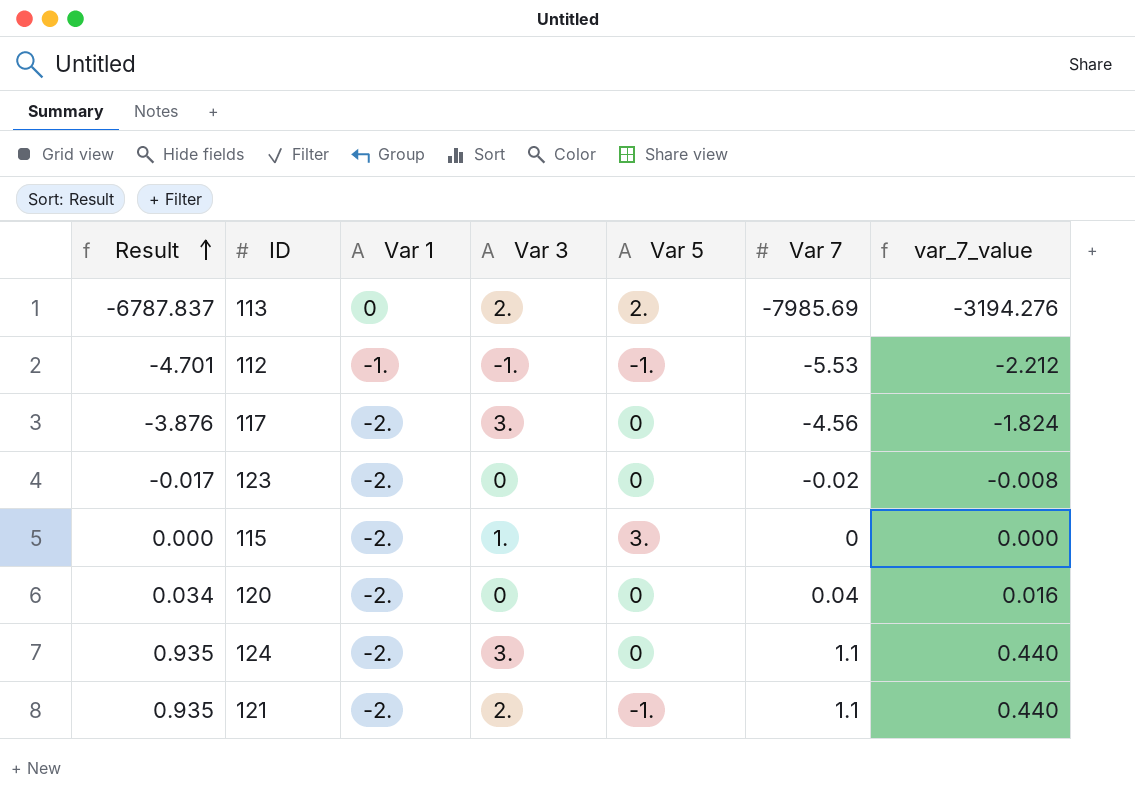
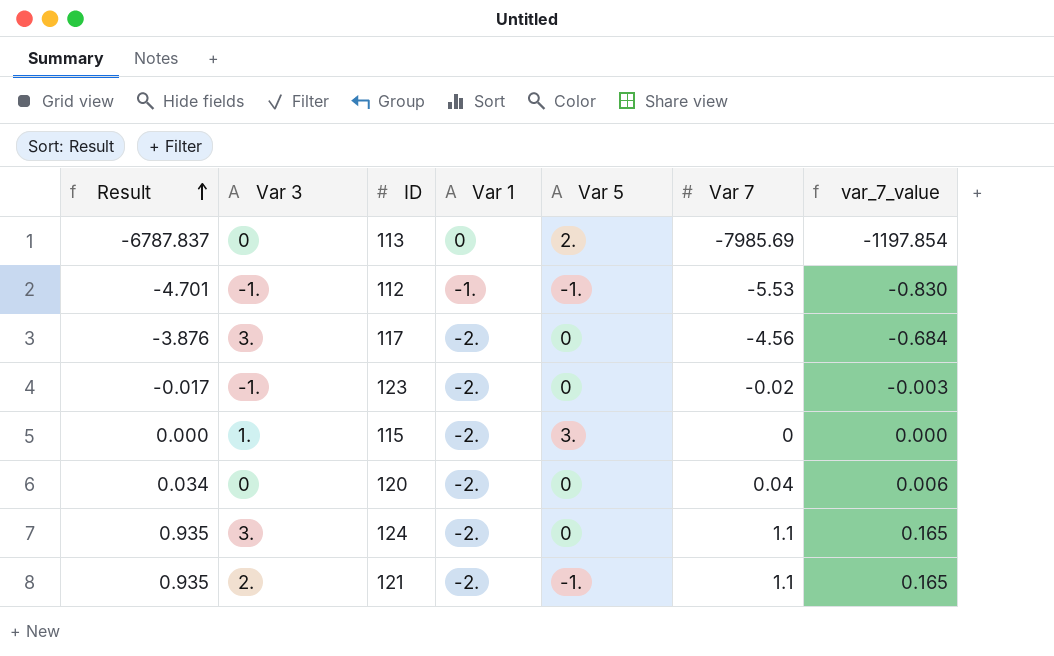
column Var 3 | position: 4 -> 2
column var_7_value | formula: [Var 7] * 0.4 -> [Var 7] * 0.15
113 | Var 3: 2. -> 0
123 | Var 3: 0 -> -1.

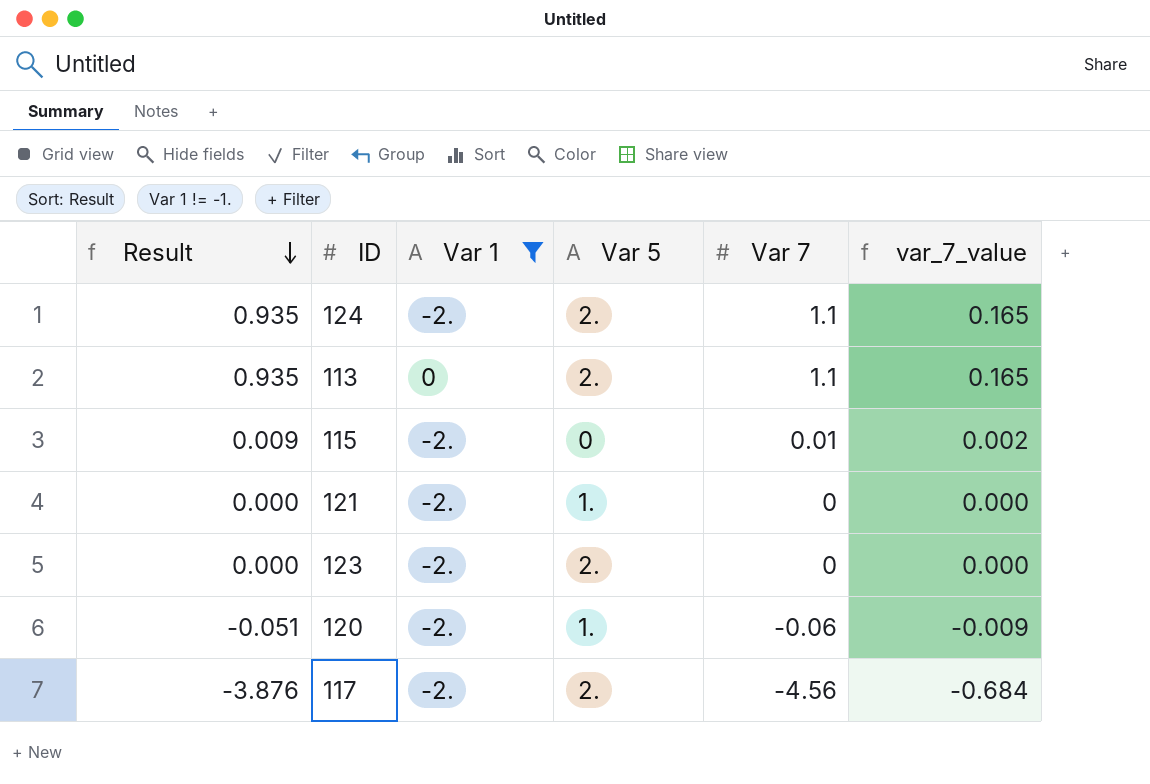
filter: none -> Var 1 != -1.
row order: Result ascending -> Result descending
column Var 3 | position: 2 -> none
124 | Var 5: 0 -> 2.
113 | Result: -6787.837 -> 0.935
113 | Var 7: -7985.69 -> 1.1
113 | var_7_value: -1197.854 -> 0.165
115 | Result: 0.000 -> 0.009
115 | Var 5: 3. -> 0
115 | Var 7: 0 -> 0.01
115 | var_7_value: 0.000 -> 0.002
121 | Result: 0.935 -> 0.000
121 | Var 5: -1. -> 1.
121 | Var 7: 1.1 -> 0
121 | var_7_value: 0.165 -> 0.000
123 | Result: -0.017 -> 0.000
123 | Var 5: 0 -> 2.
123 | Var 7: -0.02 -> 0
123 | var_7_value: -0.003 -> 0.000
120 | Result: 0.034 -> -0.051
120 | Var 5: 0 -> 1.
120 | Var 7: 0.04 -> -0.06
120 | var_7_value: 0.006 -> -0.009
117 | Var 5: 0 -> 2.

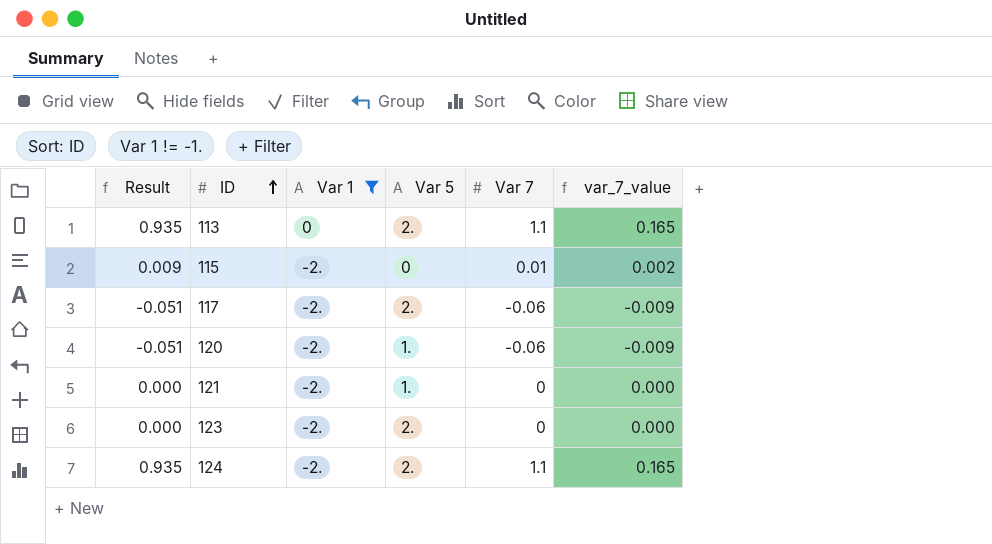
row order: Result descending -> ID ascending
117 | Result: -3.876 -> -0.051
117 | Var 7: -4.56 -> -0.06
117 | var_7_value: -0.684 -> -0.009

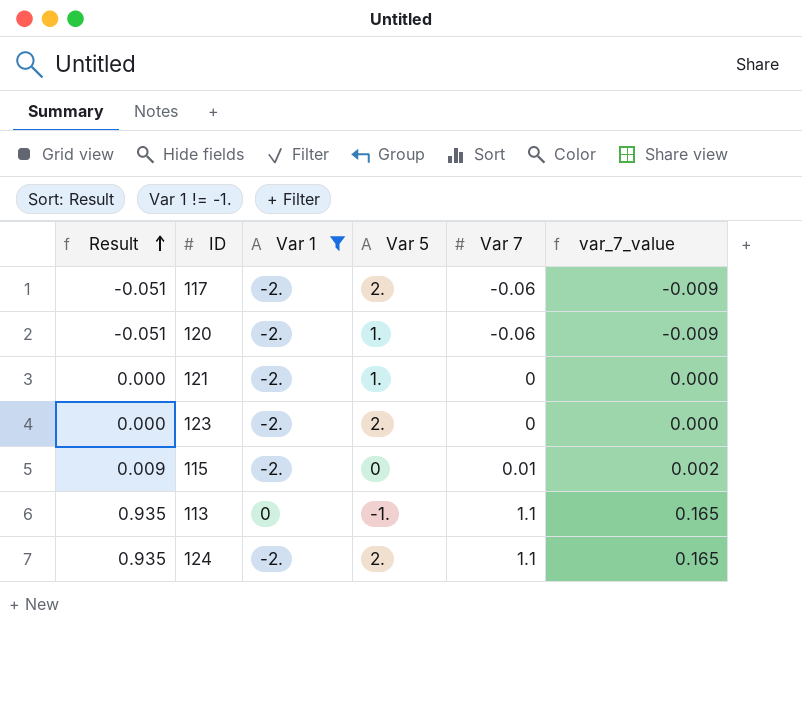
row order: ID ascending -> Result ascending
113 | Var 5: 2. -> -1.

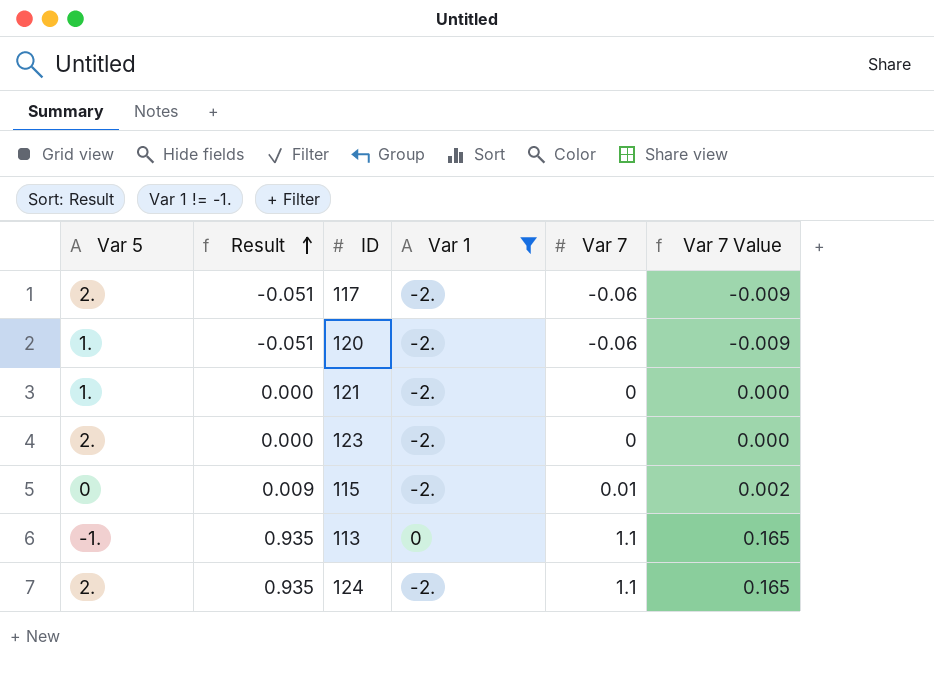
column Var 5 | position: 4 -> 1
column name: var_7_value -> Var 7 Value

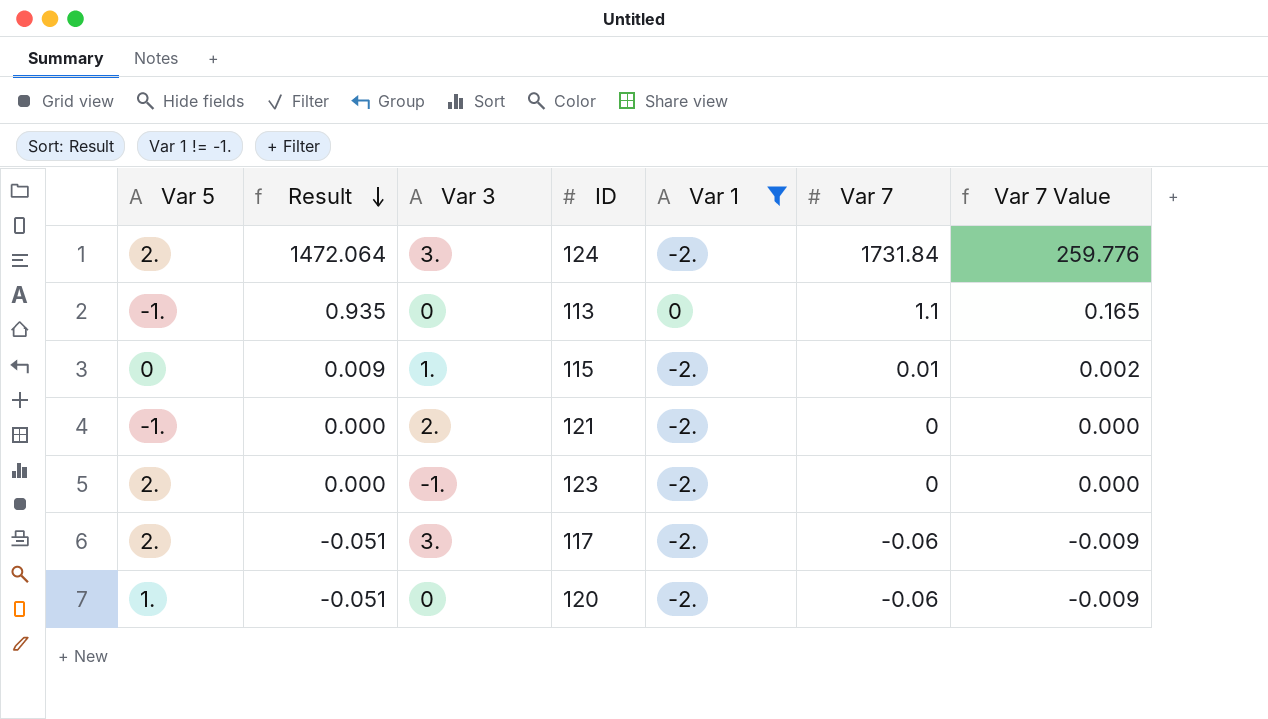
row order: Result ascending -> Result descending
column Var 3 | position: none -> 3
124 | Result: 0.935 -> 1472.064
124 | Var 7: 1.1 -> 1731.84
124 | Var 7 Value: 0.165 -> 259.776
121 | Var 5: 1. -> -1.

